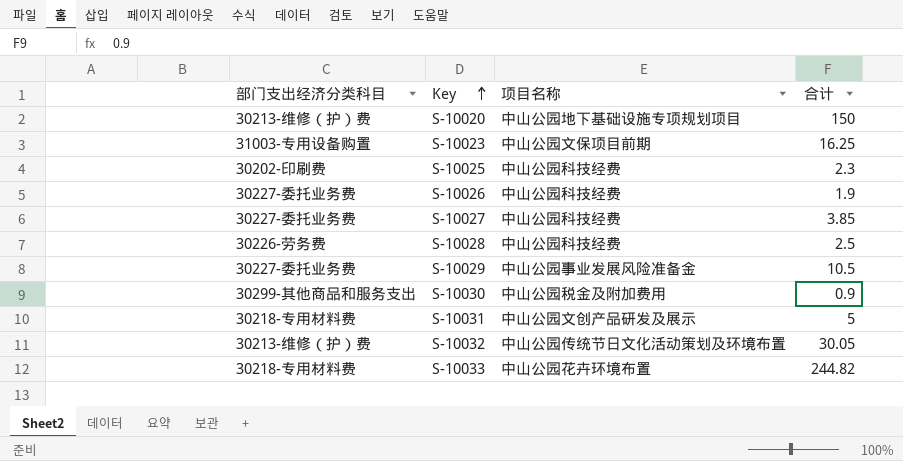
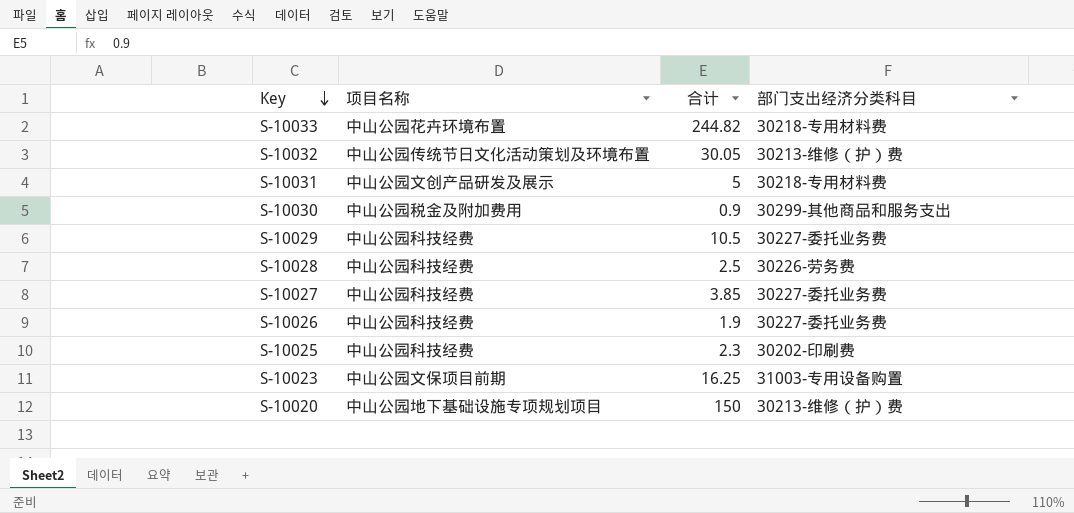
row order: Key ascending -> Key descending
column 部门支出经济分类科目 | position: 1 -> 4
S-10029 | 项目名称: 中山公园事业发展风险准备金 -> 中山公园科技经费

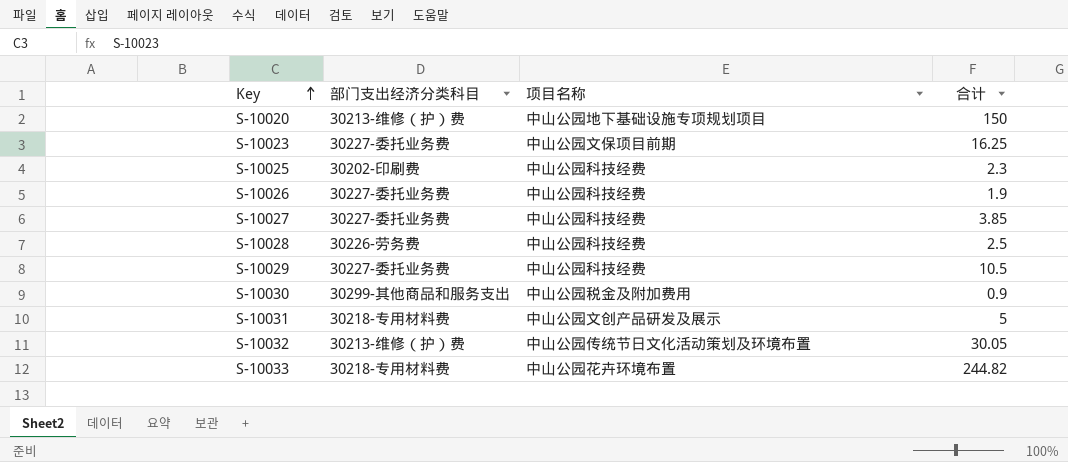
row order: Key descending -> Key ascending
column 部门支出经济分类科目 | position: 4 -> 2
S-10023 | 部门支出经济分类科目: 31003-专用设备购置 -> 30227-委托业务费

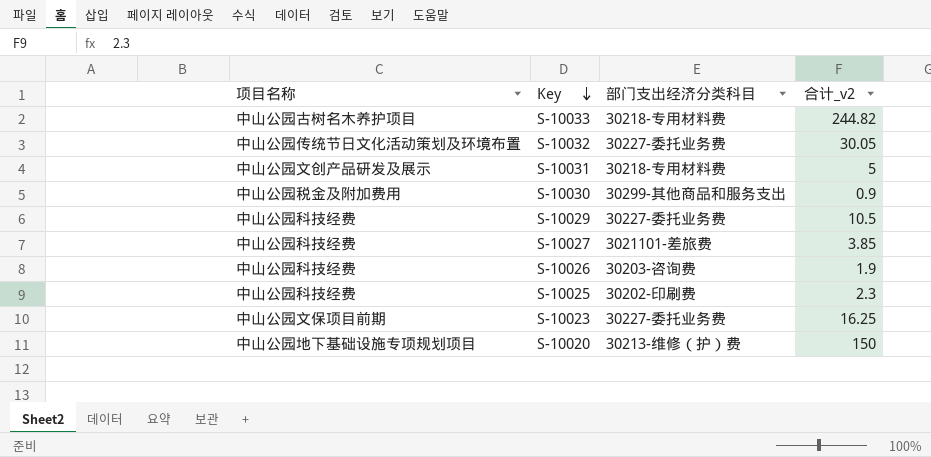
row order: Key ascending -> Key descending
column 项目名称 | position: 3 -> 1
column name: 合计 -> 合计_v2
row S-10028: 30226-劳务费 | 中山公园科技经费 | 2.5 -> none
S-10033 | 项目名称: 中山公园花卉环境布置 -> 中山公园古树名木养护项目
S-10032 | 部门支出经济分类科目: 30213-维修（护）费 -> 30227-委托业务费
S-10027 | 部门支出经济分类科目: 30227-委托业务费 -> 3021101-差旅费
S-10026 | 部门支出经济分类科目: 30227-委托业务费 -> 30203-咨询费

